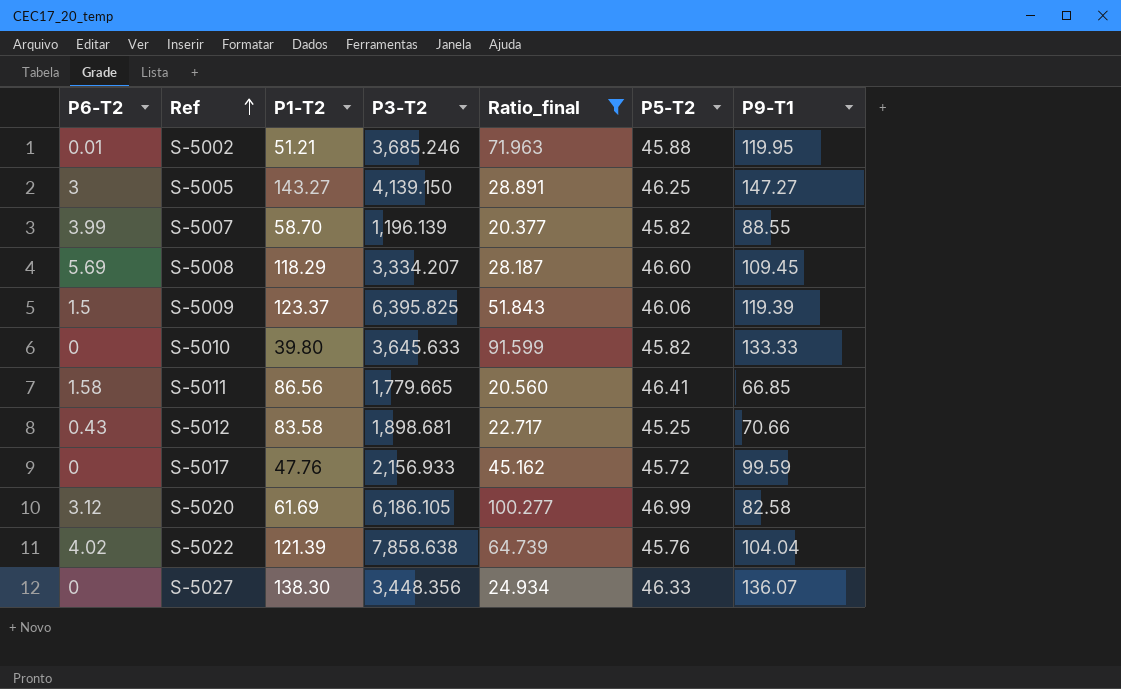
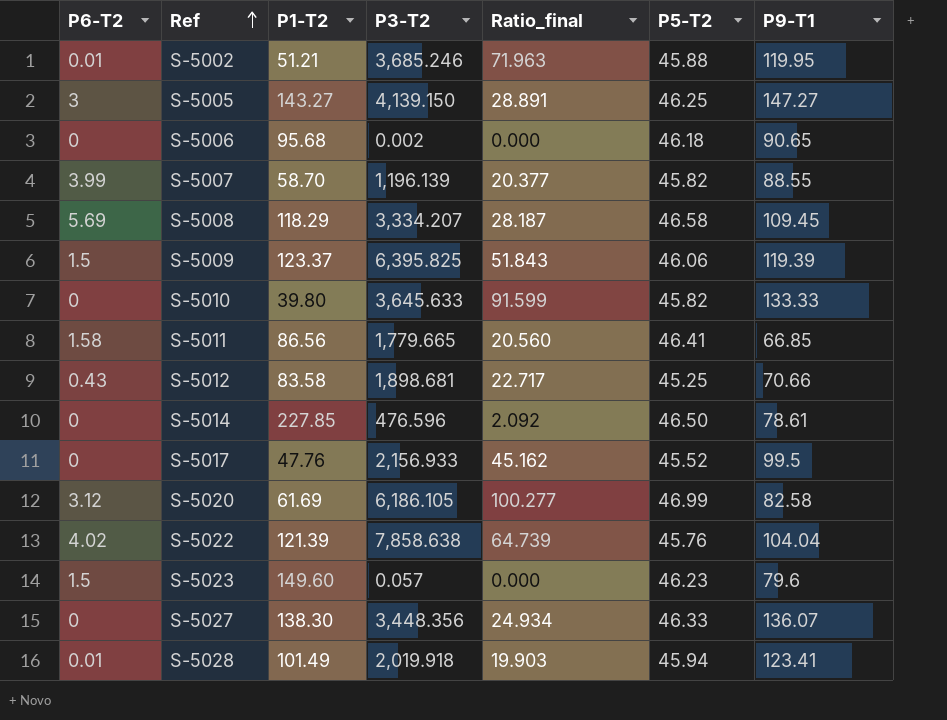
filter: Ratio_final >= 20.377 -> none
S-5008 | P5-T2: 46.60 -> 46.58
S-5017 | P5-T2: 45.72 -> 45.52
S-5017 | P9-T1: 99.59 -> 99.5

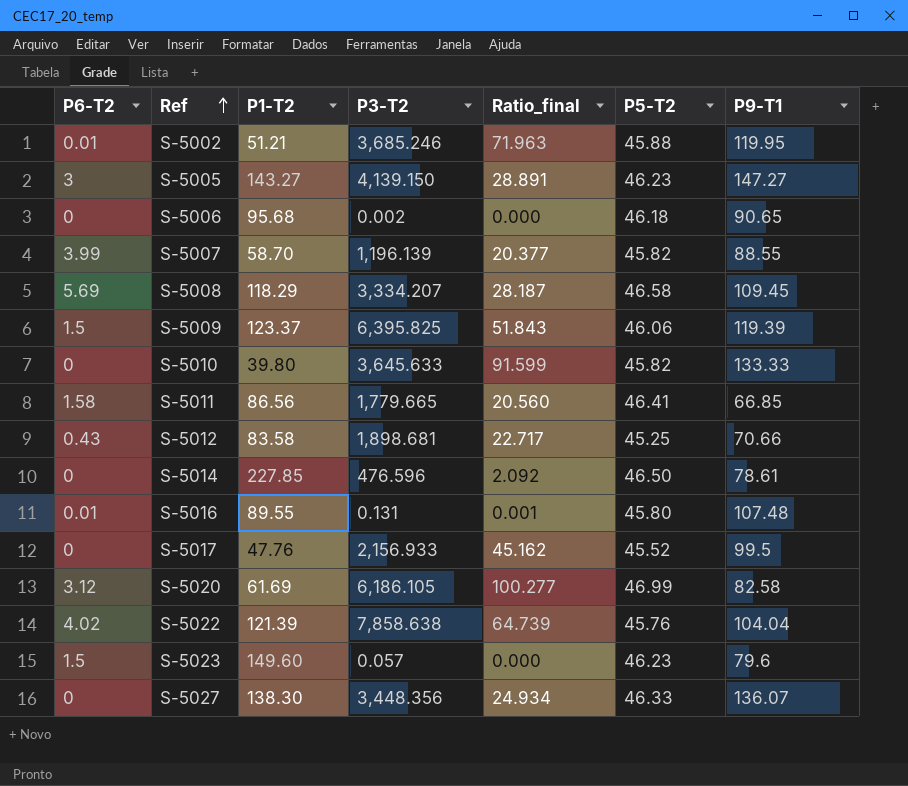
row S-5028: 0.01 | 101.49 | 2,019.918 | 19.903 | 45.94 | 123.41 -> none
S-5005 | P5-T2: 46.25 -> 46.23
row S-5016: none -> 0.01 | 89.55 | 0.131 | 0.001 | 45.80 | 107.48

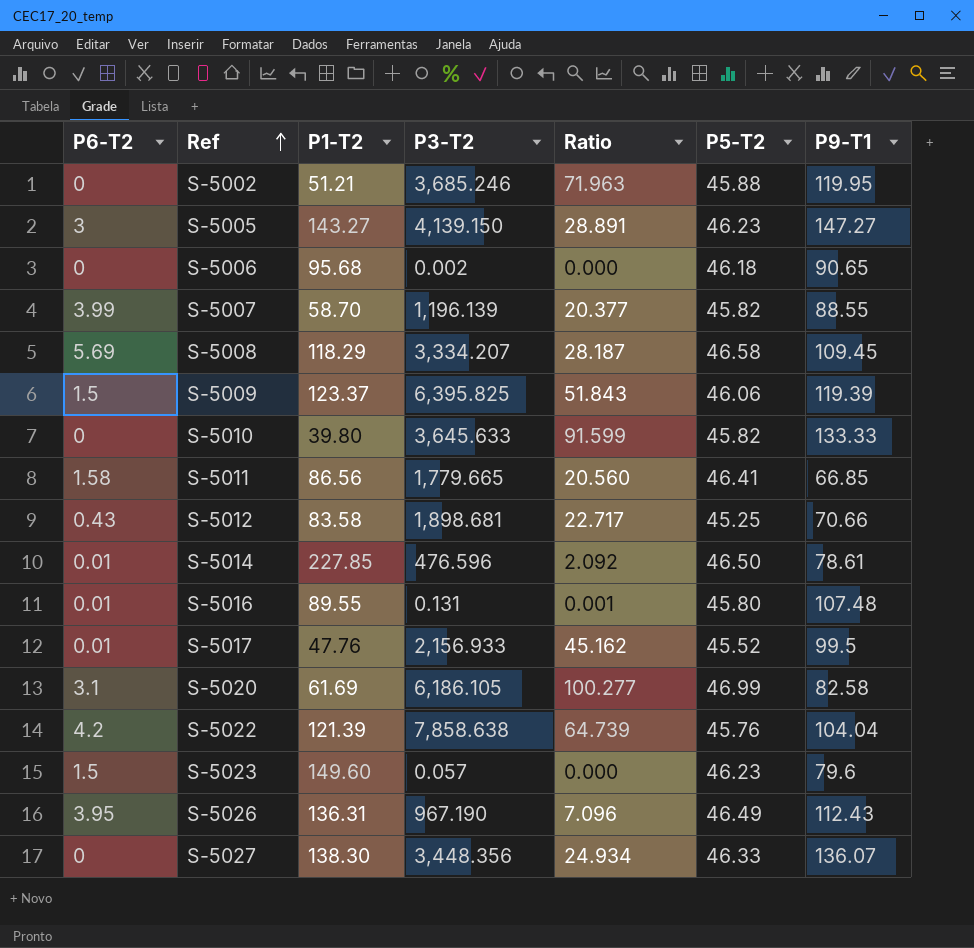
column name: Ratio_final -> Ratio
S-5002 | P6-T2: 0.01 -> 0
S-5014 | P6-T2: 0 -> 0.01
S-5017 | P6-T2: 0 -> 0.01
S-5020 | P6-T2: 3.12 -> 3.1
S-5022 | P6-T2: 4.02 -> 4.2
row S-5026: none -> 3.95 | 136.31 | 967.190 | 7.096 | 46.49 | 112.43

